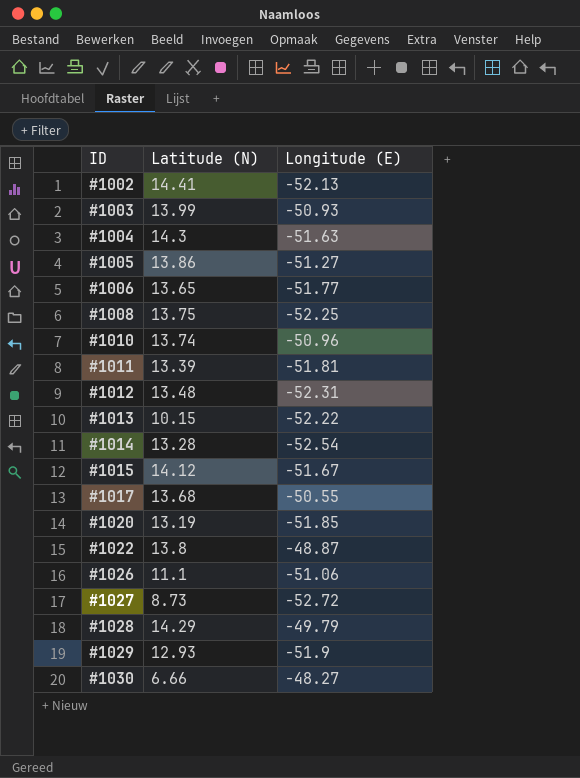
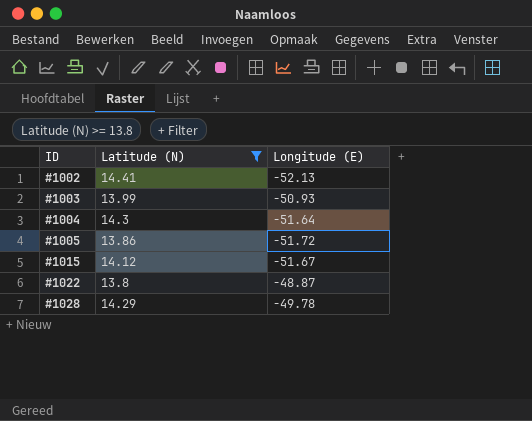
filter: none -> Latitude (N) >= 13.8
#1004 | Longitude (E): -51.63 -> -51.64
#1005 | Longitude (E): -51.27 -> -51.72
#1028 | Longitude (E): -49.79 -> -49.78

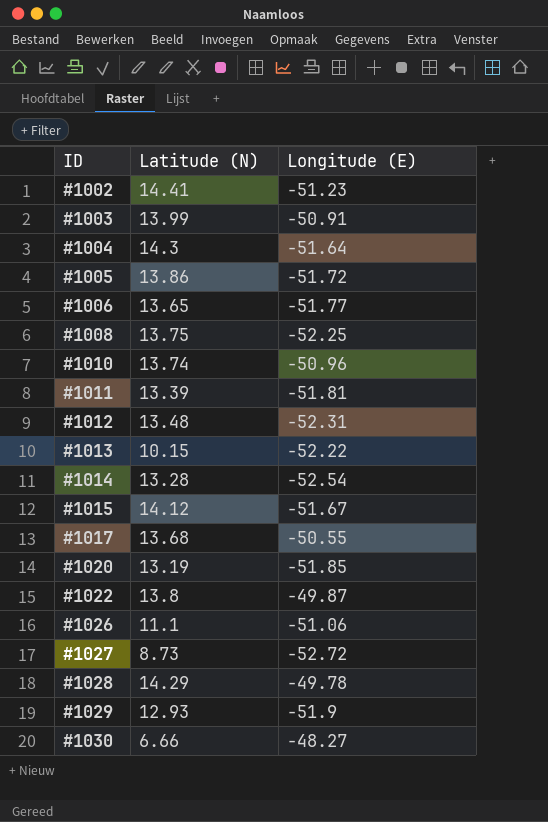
filter: Latitude (N) >= 13.8 -> none
#1002 | Longitude (E): -52.13 -> -51.23
#1003 | Longitude (E): -50.93 -> -50.91
#1022 | Longitude (E): -48.87 -> -49.87

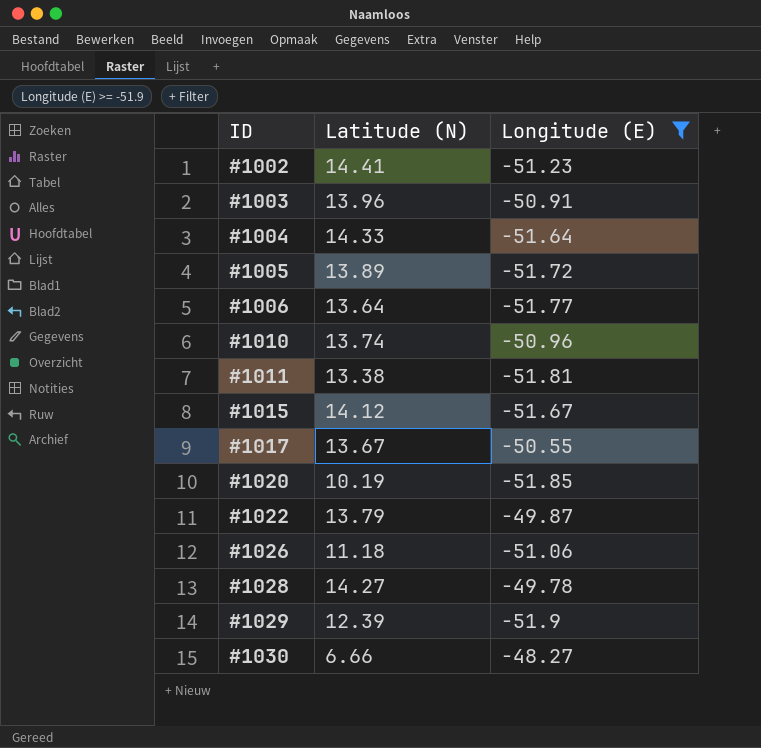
filter: none -> Longitude (E) >= -51.9
#1003 | Latitude (N): 13.99 -> 13.96
#1004 | Latitude (N): 14.3 -> 14.33
#1005 | Latitude (N): 13.86 -> 13.89
#1006 | Latitude (N): 13.65 -> 13.64
#1011 | Latitude (N): 13.39 -> 13.38
#1017 | Latitude (N): 13.68 -> 13.67
#1020 | Latitude (N): 13.19 -> 10.19
#1022 | Latitude (N): 13.8 -> 13.79
#1026 | Latitude (N): 11.1 -> 11.18
#1028 | Latitude (N): 14.29 -> 14.27
#1029 | Latitude (N): 12.93 -> 12.39

